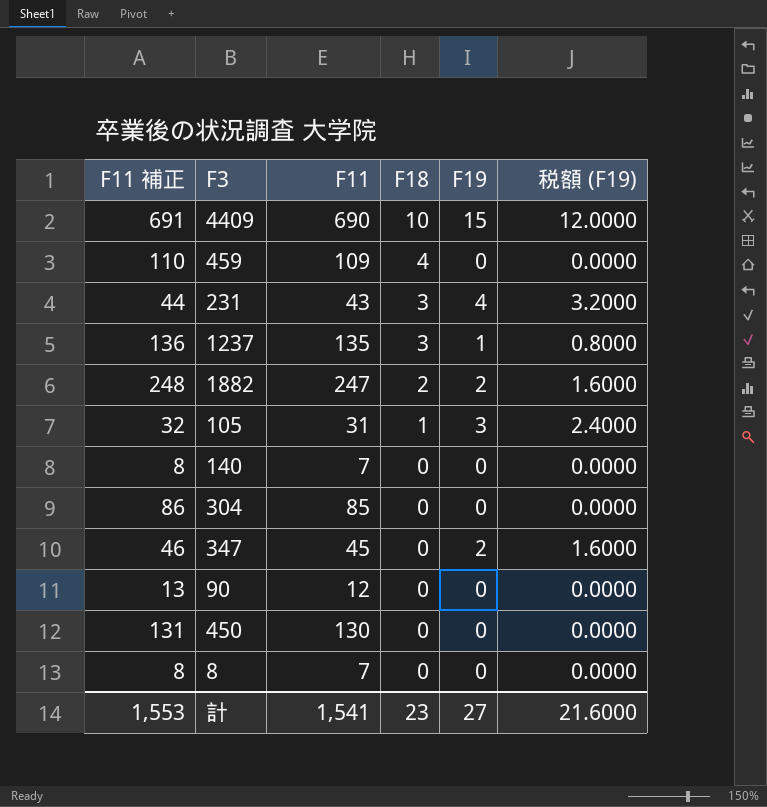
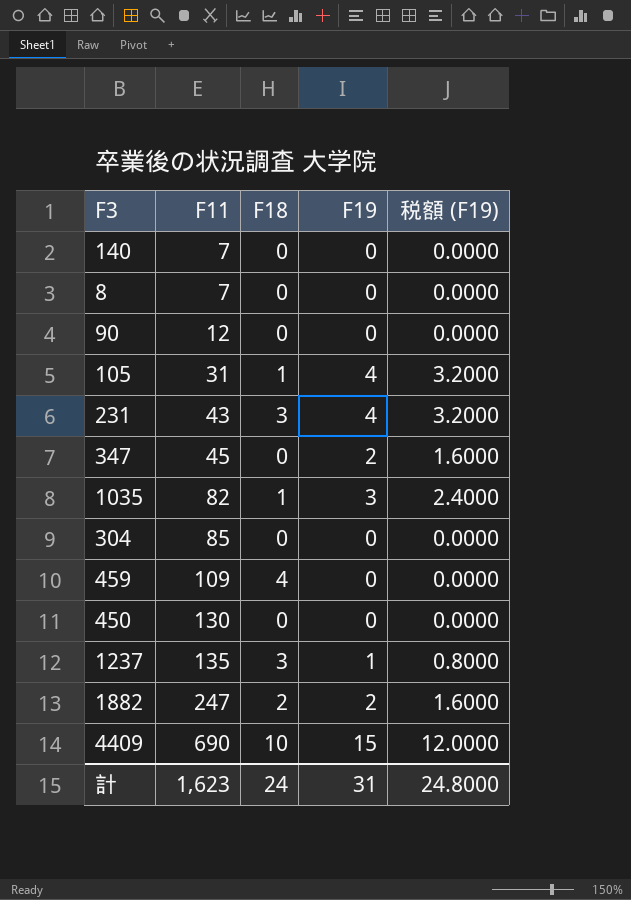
row order: F18 descending -> F11 ascending
column F11 補正 | formula: [F11] + 1 -> none
105 | F19: 3 -> 4
105 | 税額 (F19): 2.4000 -> 3.2000
row 1035: none -> 82 | 1 | 3 | 2.4000
計 | F11: 1,541 -> 1,623
計 | F18: 23 -> 24
計 | F19: 27 -> 31
計 | 税額 (F19): 21.6000 -> 24.8000

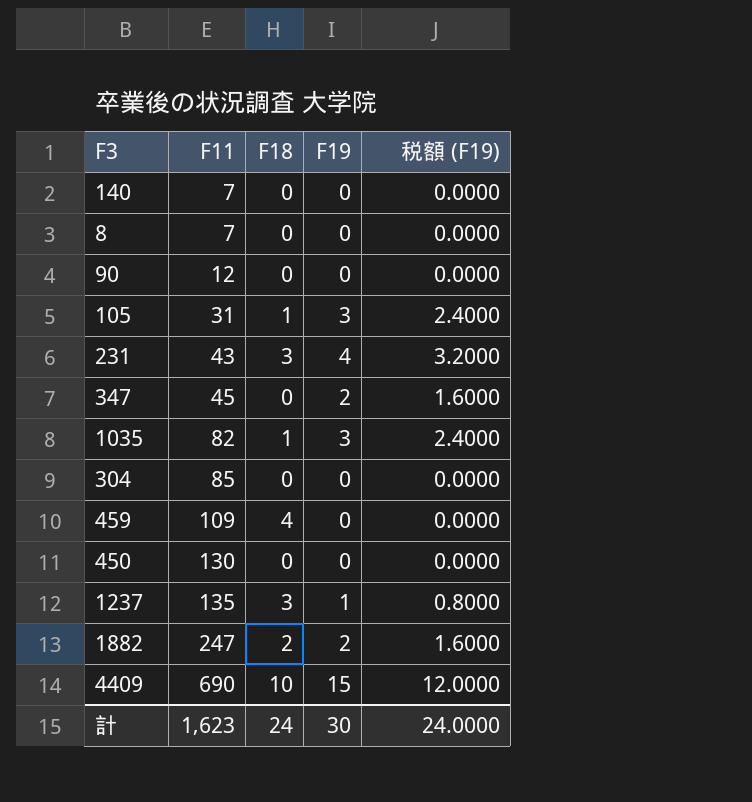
105 | F19: 4 -> 3
105 | 税額 (F19): 3.2000 -> 2.4000
計 | F19: 31 -> 30
計 | 税額 (F19): 24.8000 -> 24.0000

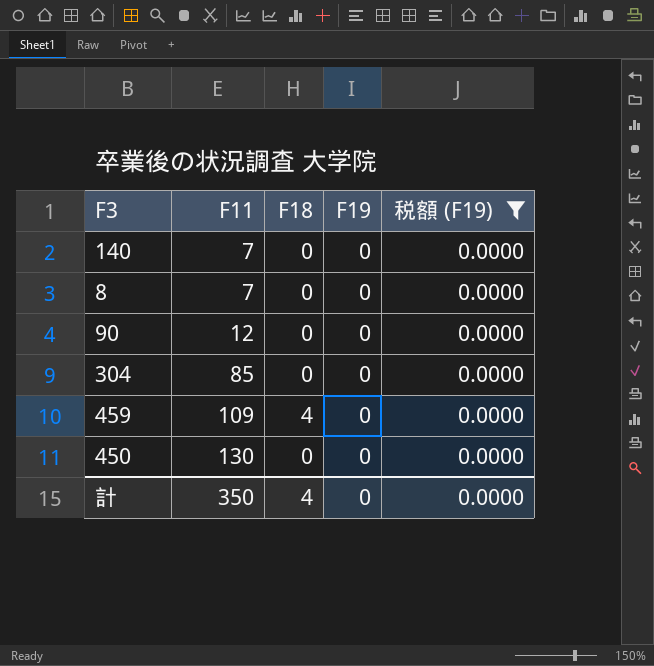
filter: none -> 税額 (F19) = 0.0000
計 | F11: 1,623 -> 350
計 | F18: 24 -> 4
計 | F19: 30 -> 0
計 | 税額 (F19): 24.0000 -> 0.0000

